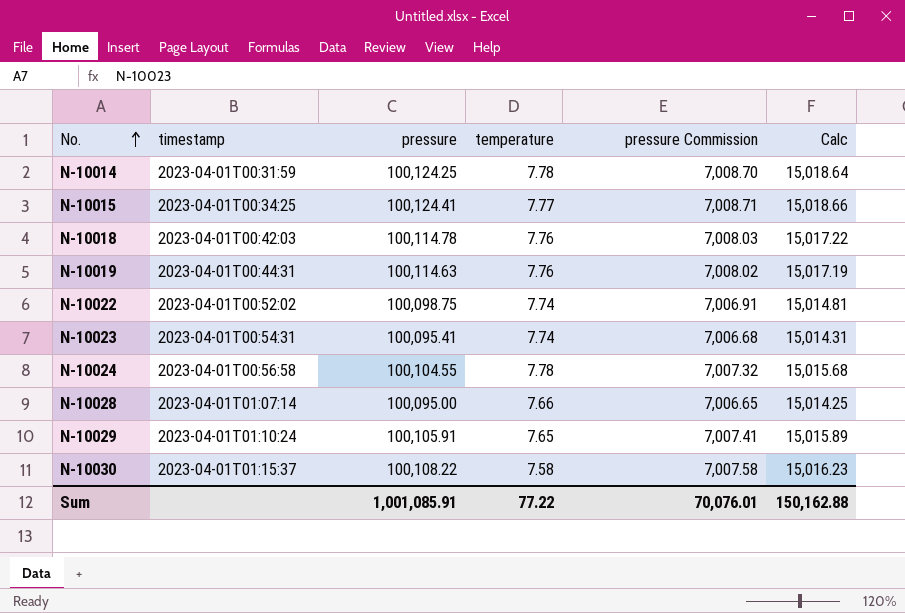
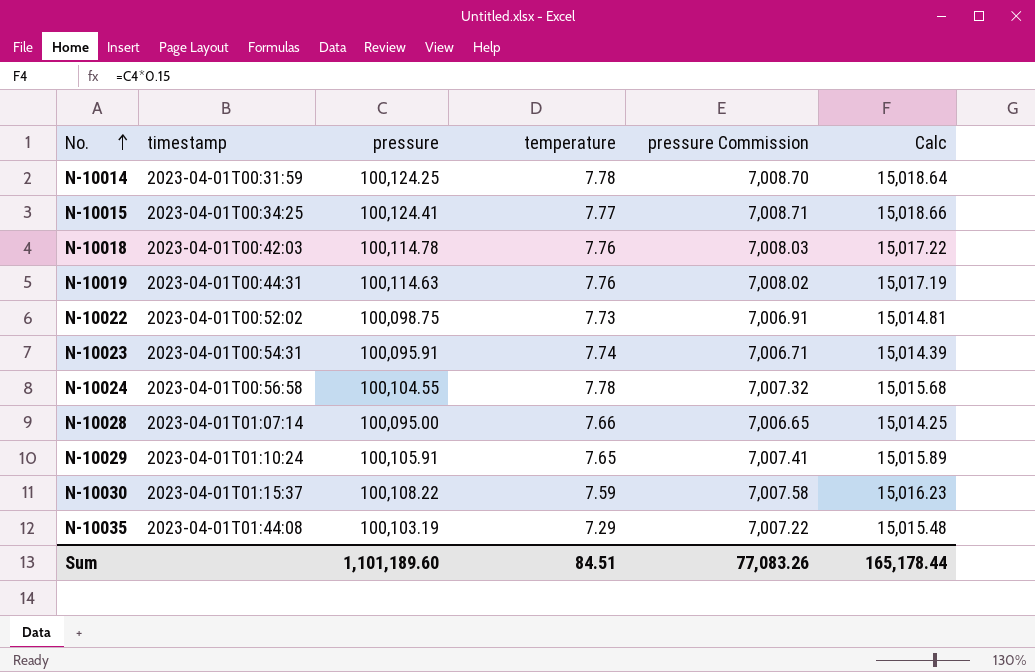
N-10022 | temperature: 7.74 -> 7.73
N-10023 | pressure: 100,095.41 -> 100,095.91
N-10023 | pressure Commission: 7,006.68 -> 7,006.71
N-10023 | Calc: 15,014.31 -> 15,014.39
N-10030 | temperature: 7.58 -> 7.59
row N-10035: none -> 2023-04-01T01:44:08 | 100,103.19 | 7.29 | 7,007.22 | 15,015.48
Sum | pressure: 1,001,085.91 -> 1,101,189.60
Sum | temperature: 77.22 -> 84.51
Sum | pressure Commission: 70,076.01 -> 77,083.26
Sum | Calc: 150,162.88 -> 165,178.44

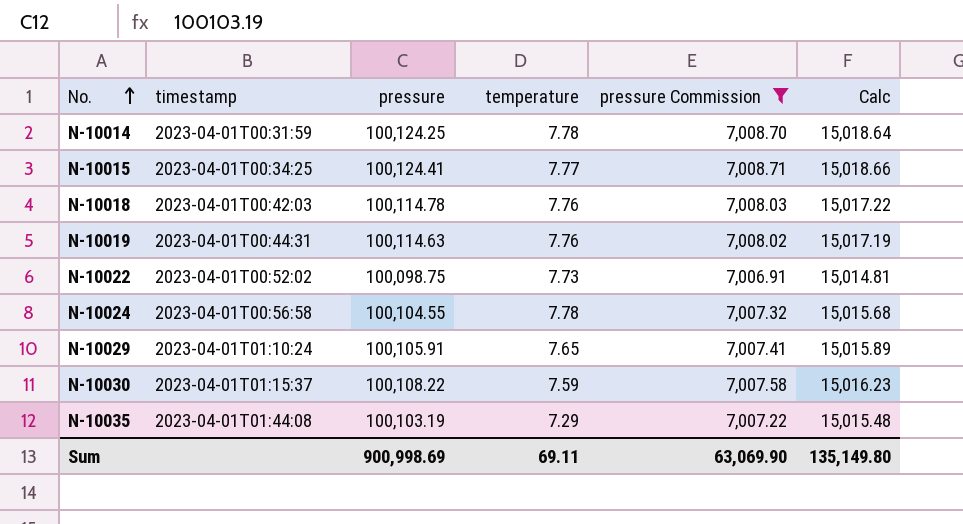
filter: none -> pressure Commission >= 7,006.91
Sum | pressure: 1,101,189.60 -> 900,998.69
Sum | temperature: 84.51 -> 69.11
Sum | pressure Commission: 77,083.26 -> 63,069.90
Sum | Calc: 165,178.44 -> 135,149.80

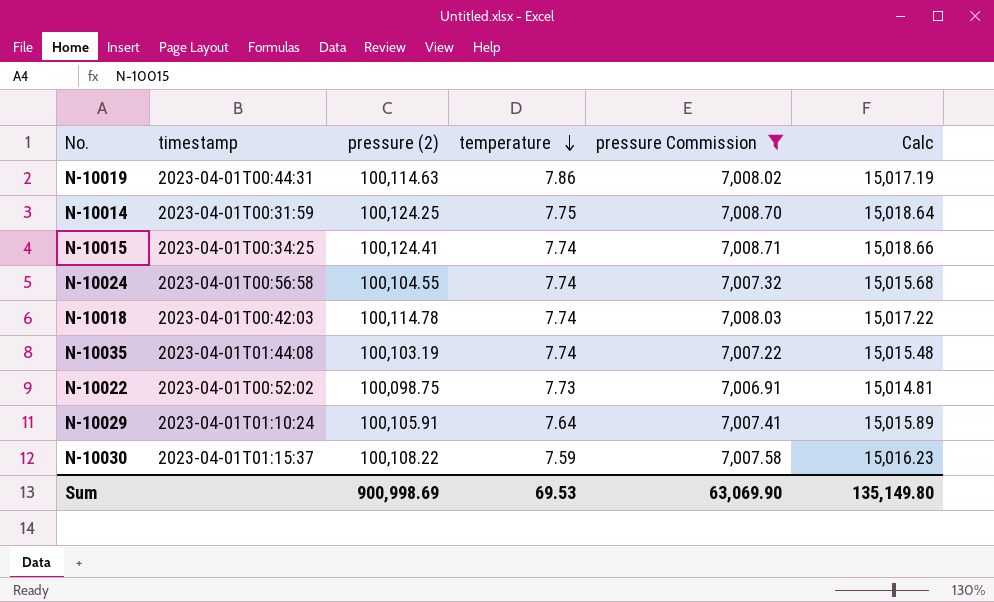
row order: No. ascending -> temperature descending
column name: pressure -> pressure (2)
N-10019 | temperature: 7.76 -> 7.86
N-10014 | temperature: 7.78 -> 7.75
N-10015 | temperature: 7.77 -> 7.74
N-10024 | temperature: 7.78 -> 7.74
N-10018 | temperature: 7.76 -> 7.74
N-10035 | temperature: 7.29 -> 7.74
N-10029 | temperature: 7.65 -> 7.64
Sum | temperature: 69.11 -> 69.53

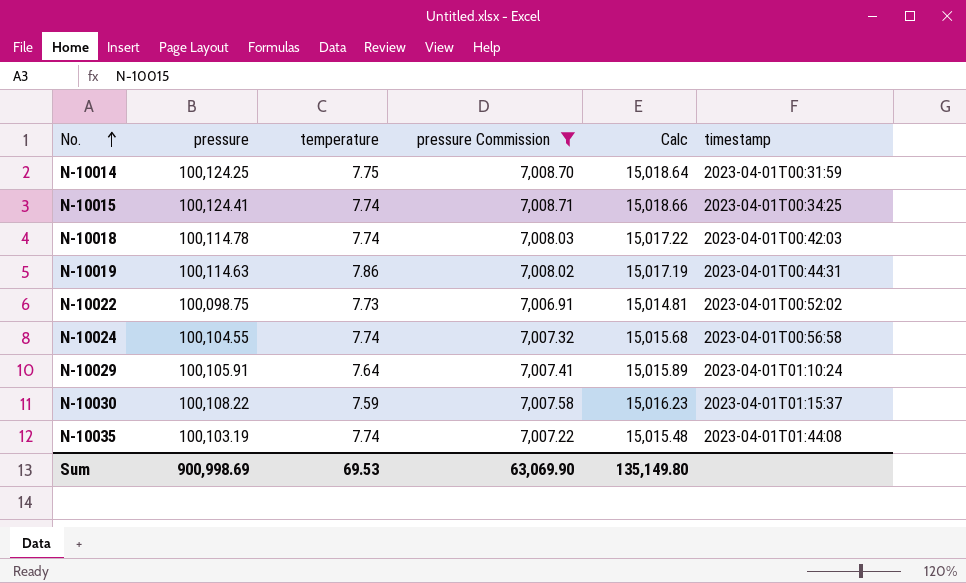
row order: temperature descending -> No. ascending
column name: pressure (2) -> pressure
column timestamp | position: 2 -> 6

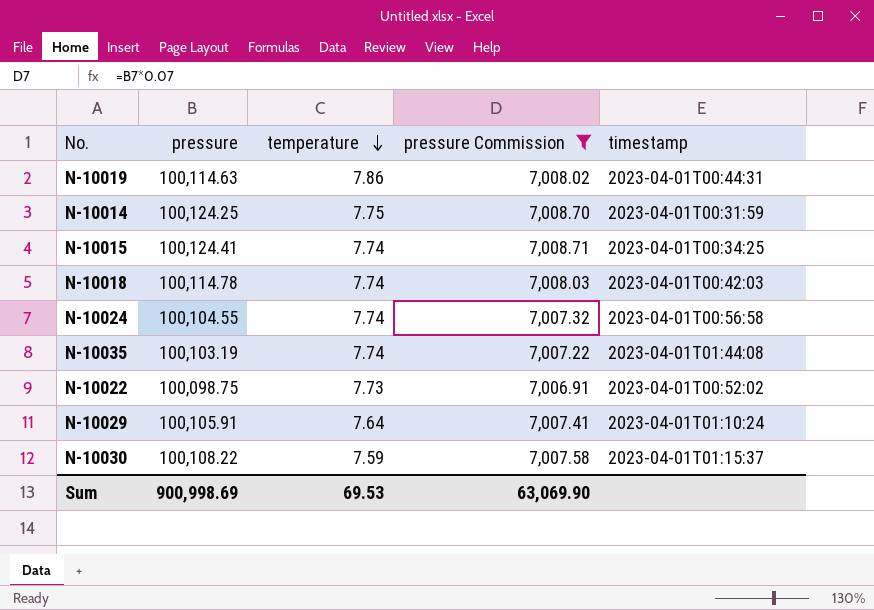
row order: No. ascending -> temperature descending
column Calc | formula: [pressure] * 0.15 -> none

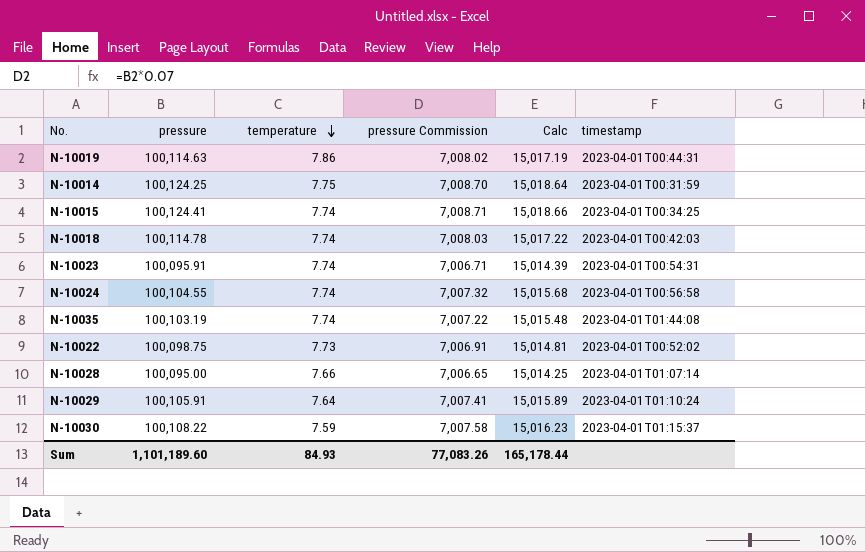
filter: pressure Commission >= 7,006.91 -> none
column Calc | formula: none -> [pressure] * 0.15
Sum | pressure: 900,998.69 -> 1,101,189.60
Sum | temperature: 69.53 -> 84.93
Sum | pressure Commission: 63,069.90 -> 77,083.26

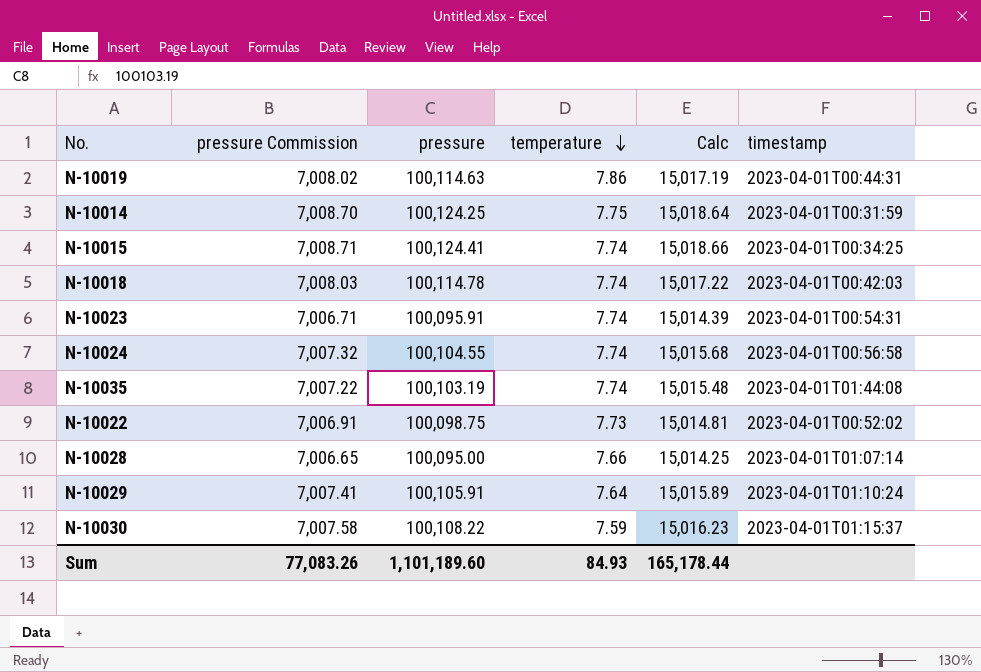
column pressure Commission | position: 4 -> 2

